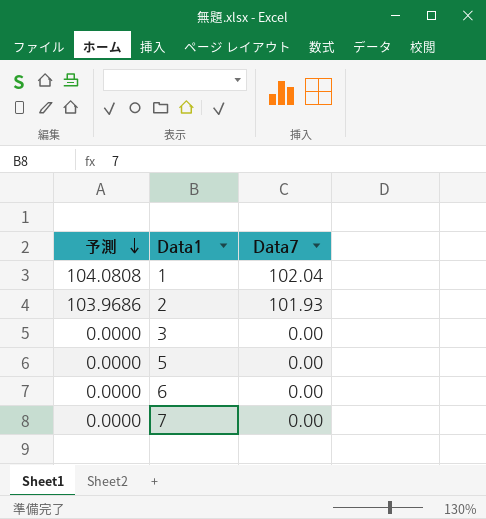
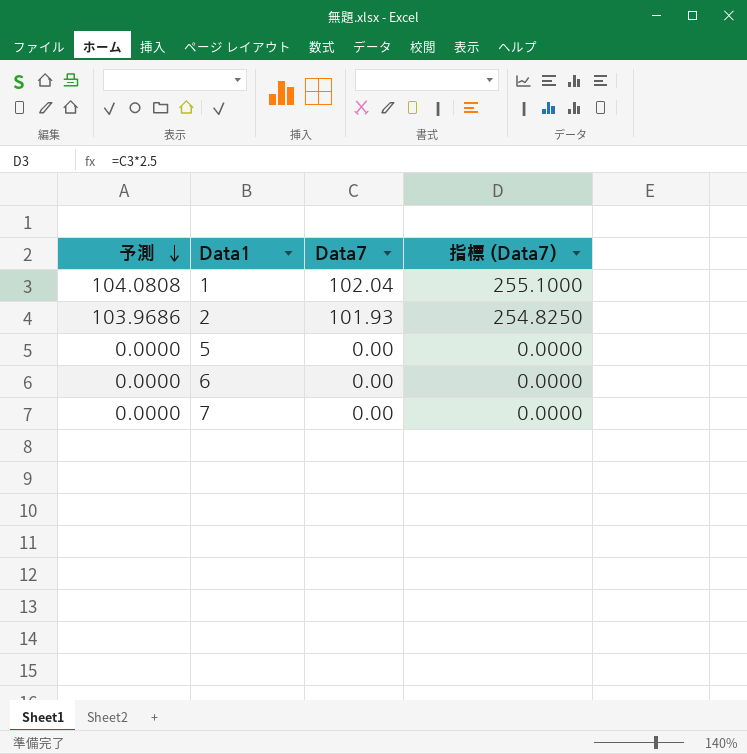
column 指標 (Data7) | formula: none -> [Data7] * 2.5
row 3: 0.0000 | 0.00 -> none

